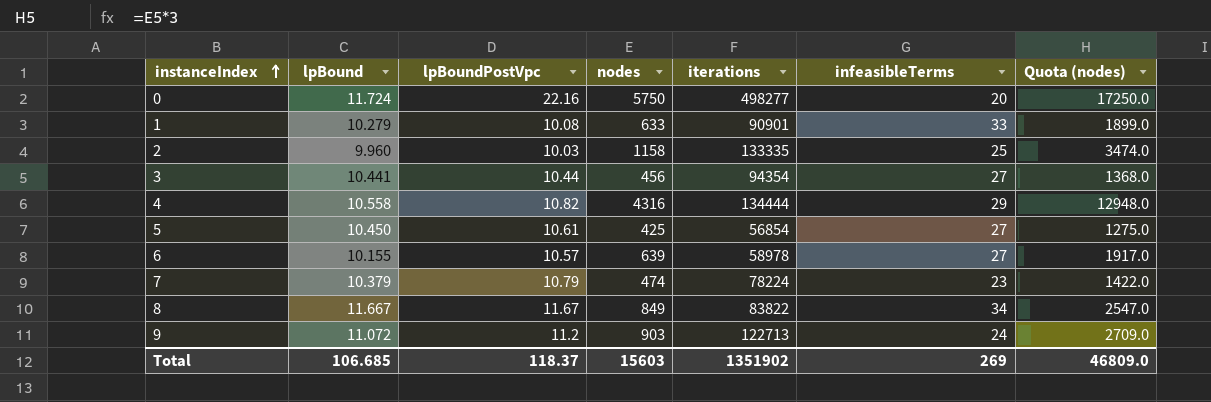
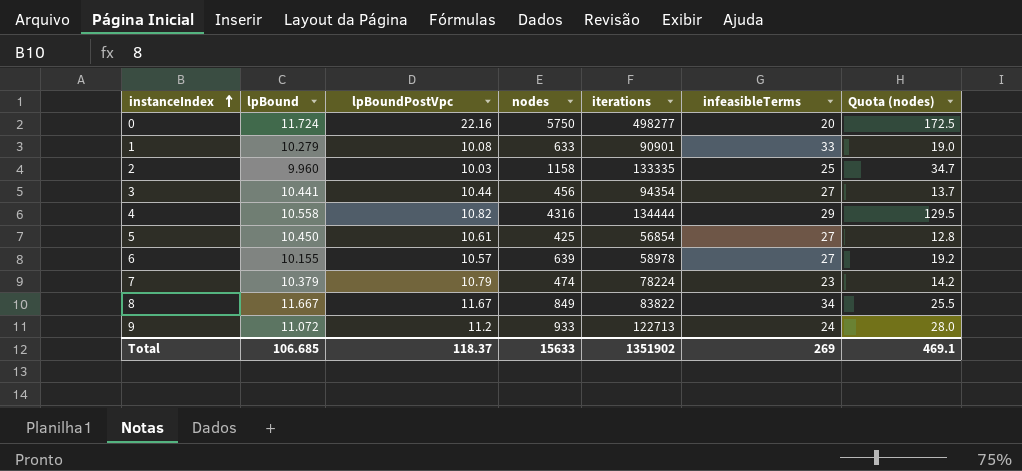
column Quota (nodes) | formula: [nodes] * 3 -> [nodes] * 0.03
9 | nodes: 903 -> 933
Total | nodes: 15603 -> 15633
Total | Quota (nodes): 46809.0 -> 469.1

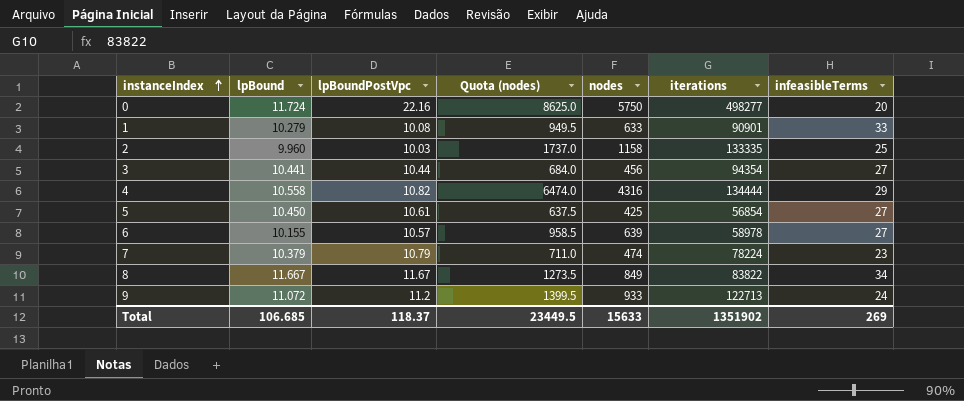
column Quota (nodes) | formula: [nodes] * 0.03 -> [nodes] * 1.5
column Quota (nodes) | position: 7 -> 4
Total | Quota (nodes): 469.1 -> 23449.5

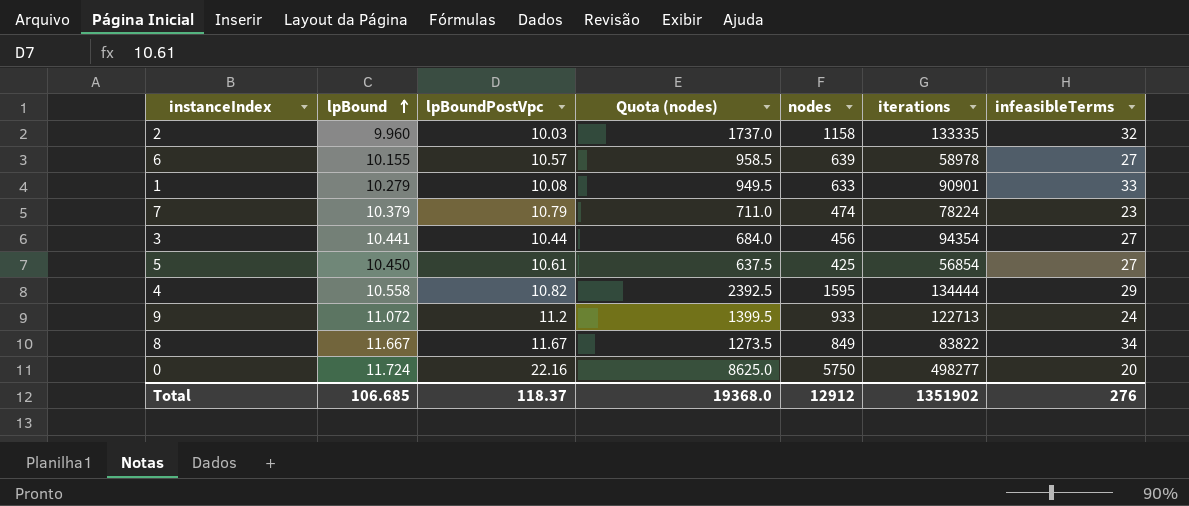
row order: instanceIndex ascending -> lpBound ascending
2 | infeasibleTerms: 25 -> 32
4 | Quota (nodes): 6474.0 -> 2392.5
4 | nodes: 4316 -> 1595
Total | Quota (nodes): 23449.5 -> 19368.0
Total | nodes: 15633 -> 12912
Total | infeasibleTerms: 269 -> 276

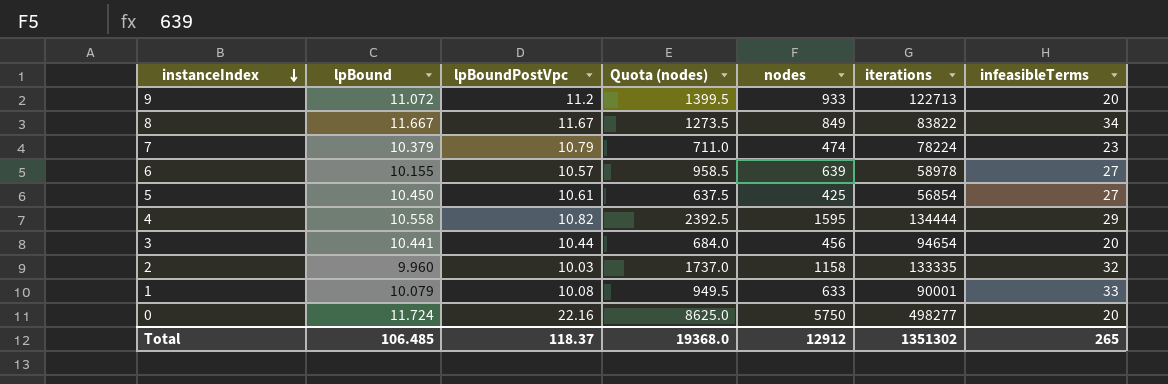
row order: lpBound ascending -> instanceIndex descending
9 | infeasibleTerms: 24 -> 20
3 | iterations: 94354 -> 94654
3 | infeasibleTerms: 27 -> 20
1 | lpBound: 10.279 -> 10.079
1 | iterations: 90901 -> 90001
Total | lpBound: 106.685 -> 106.485
Total | iterations: 1351902 -> 1351302
Total | infeasibleTerms: 276 -> 265

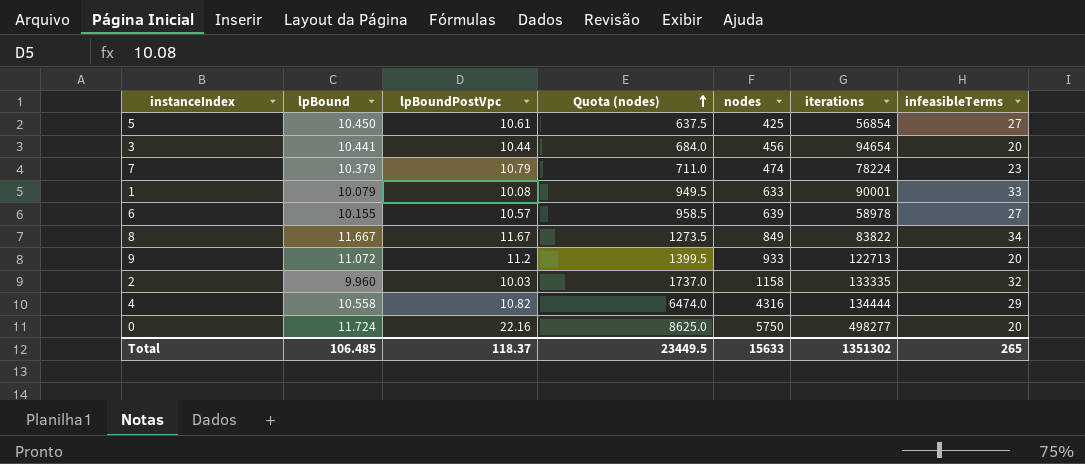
row order: instanceIndex descending -> Quota (nodes) ascending
4 | Quota (nodes): 2392.5 -> 6474.0
4 | nodes: 1595 -> 4316
Total | Quota (nodes): 19368.0 -> 23449.5
Total | nodes: 12912 -> 15633

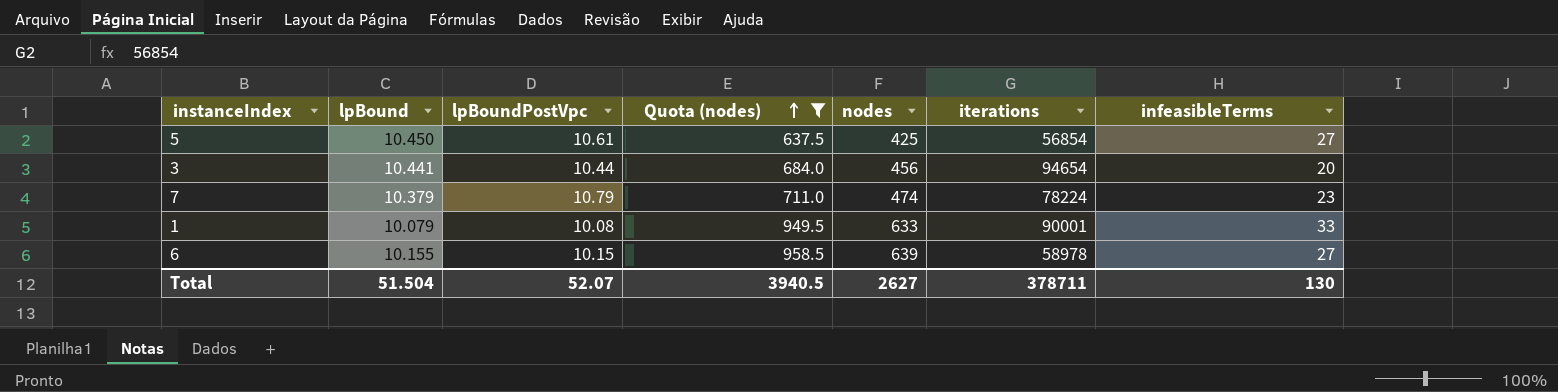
filter: none -> Quota (nodes) <= 958.5
6 | lpBoundPostVpc: 10.57 -> 10.15
Total | lpBound: 106.485 -> 51.504
Total | lpBoundPostVpc: 118.37 -> 52.07
Total | Quota (nodes): 23449.5 -> 3940.5
Total | nodes: 15633 -> 2627
Total | iterations: 1351302 -> 378711
Total | infeasibleTerms: 265 -> 130

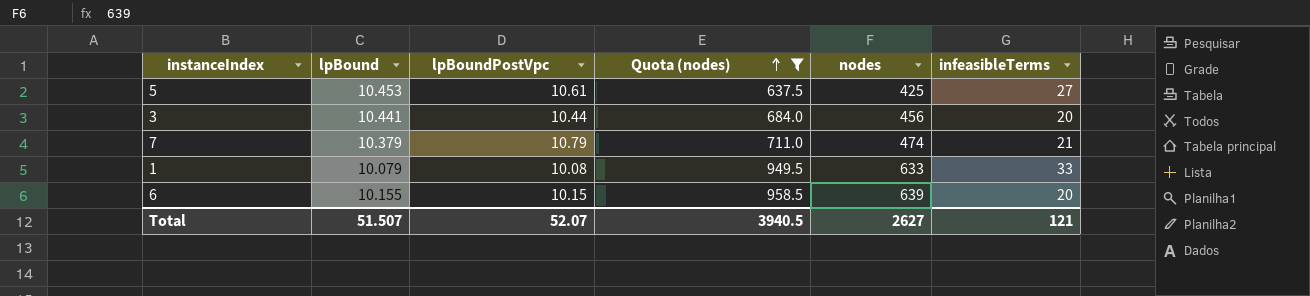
column iterations | position: 6 -> none
5 | lpBound: 10.450 -> 10.453
7 | infeasibleTerms: 23 -> 21
6 | infeasibleTerms: 27 -> 20
Total | lpBound: 51.504 -> 51.507
Total | infeasibleTerms: 130 -> 121

